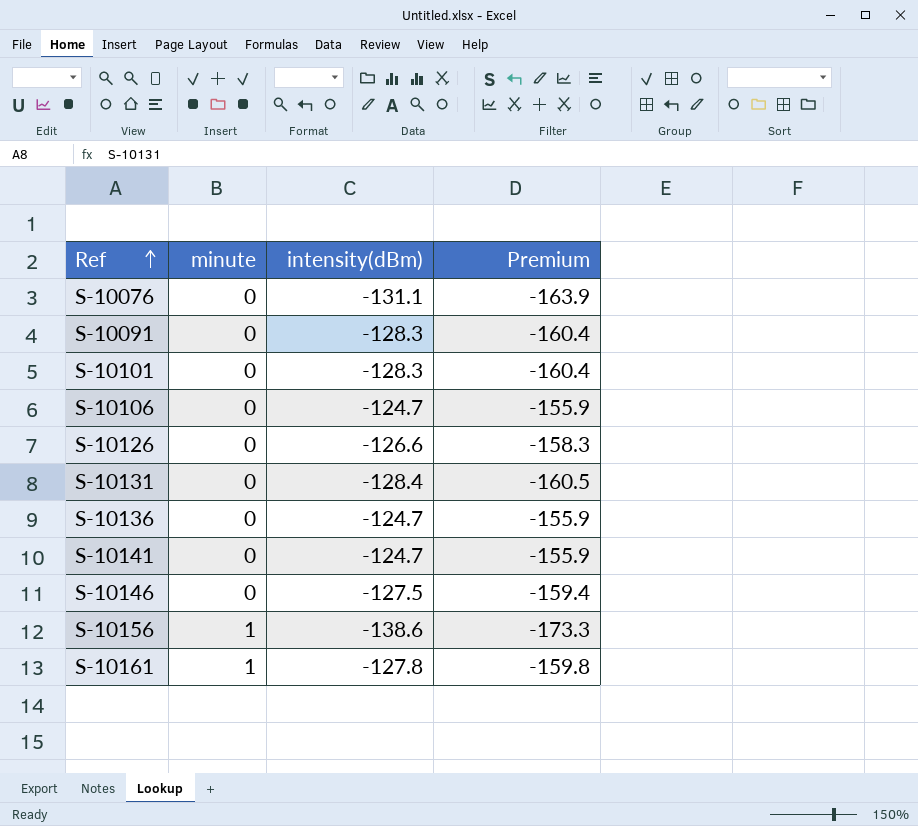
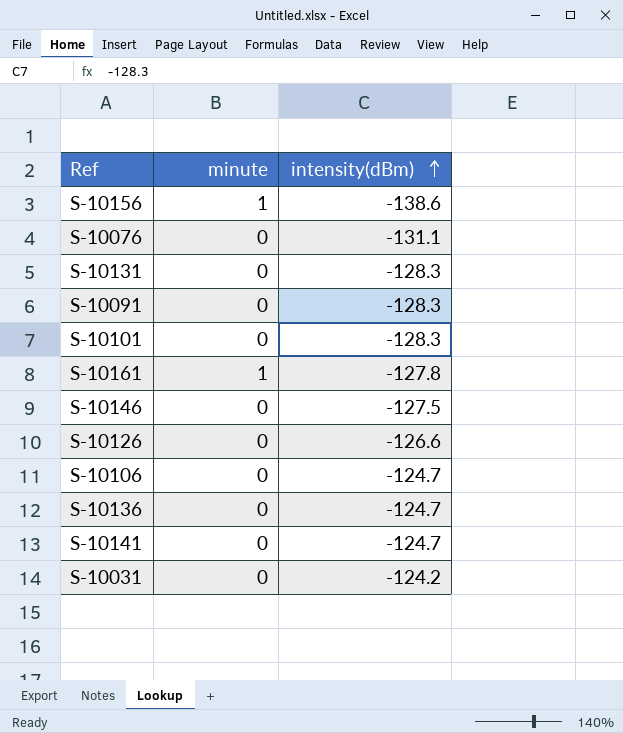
row order: Ref ascending -> intensity(dBm) ascending
column Premium | formula: [intensity(dBm)] * 1.25 -> none
S-10131 | intensity(dBm): -128.4 -> -128.3
row S-10031: none -> 0 | -124.2

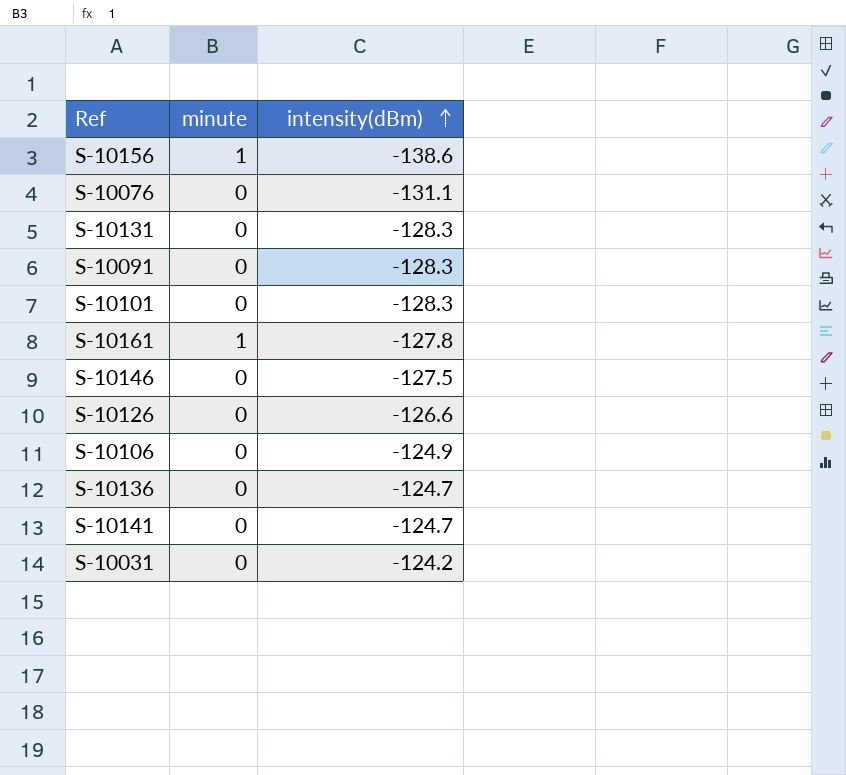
S-10106 | intensity(dBm): -124.7 -> -124.9

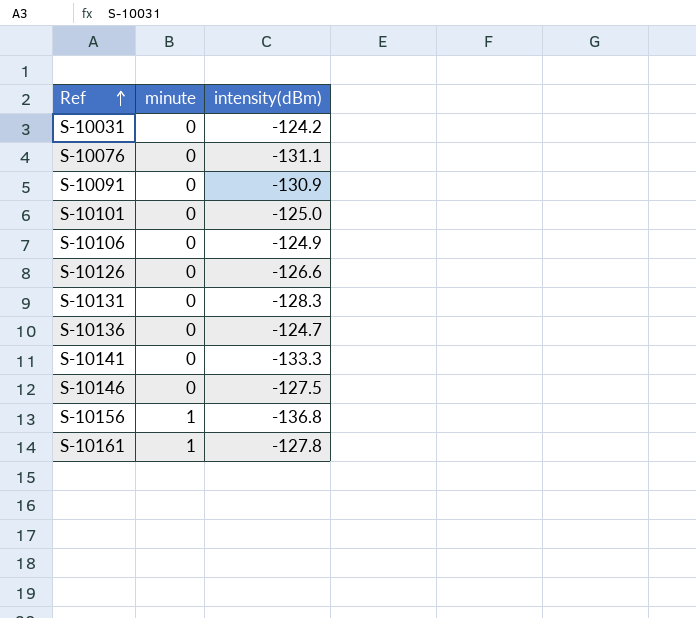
row order: intensity(dBm) ascending -> Ref ascending
S-10091 | intensity(dBm): -128.3 -> -130.9
S-10101 | intensity(dBm): -128.3 -> -125.0
S-10141 | intensity(dBm): -124.7 -> -133.3
S-10156 | intensity(dBm): -138.6 -> -136.8

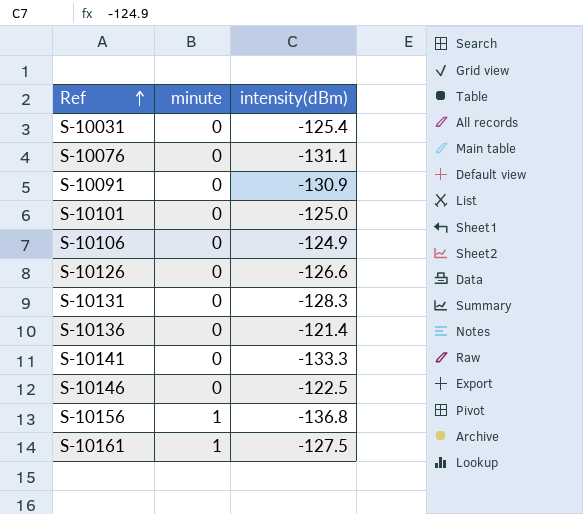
S-10031 | intensity(dBm): -124.2 -> -125.4
S-10136 | intensity(dBm): -124.7 -> -121.4
S-10146 | intensity(dBm): -127.5 -> -122.5
S-10161 | intensity(dBm): -127.8 -> -127.5

